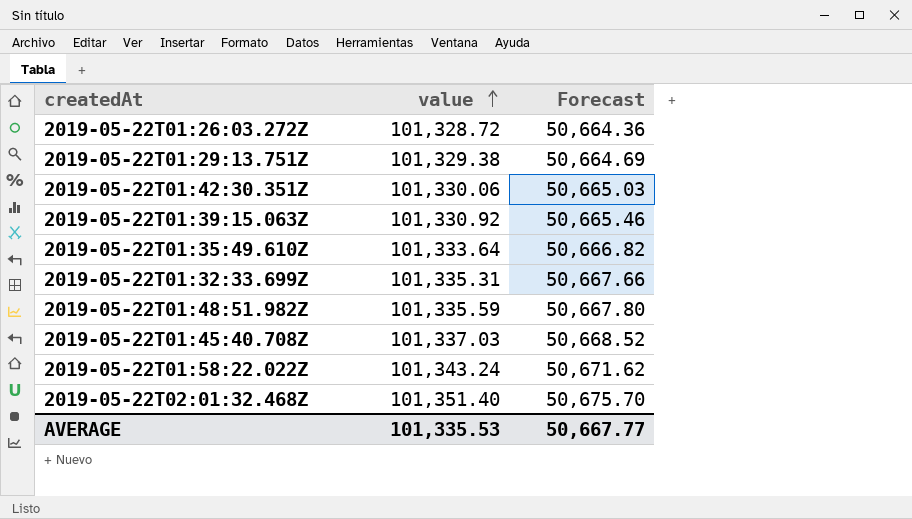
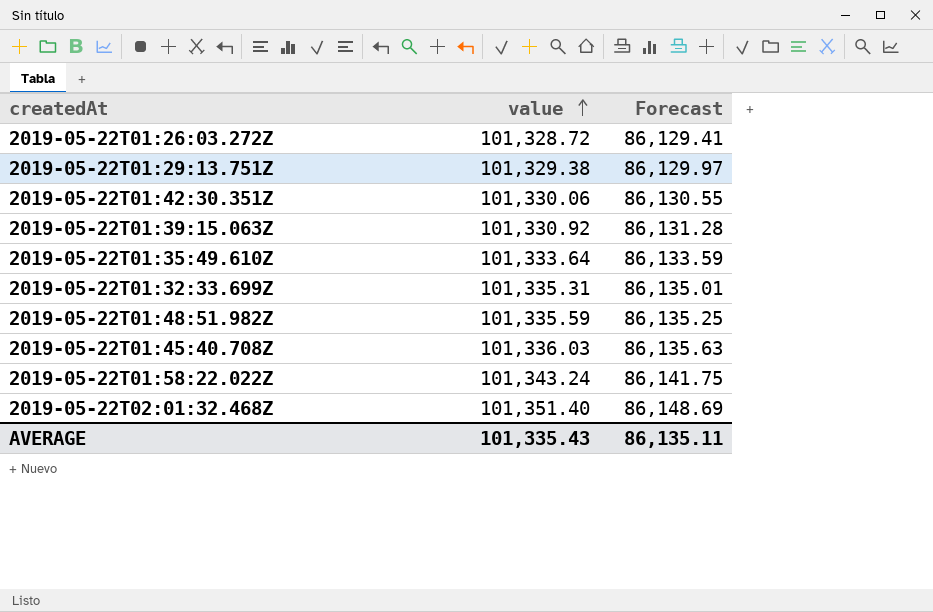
column Forecast | formula: [value] * 0.5 -> [value] * 0.85
2019-05-22T01:45:40.708Z | value: 101,337.03 -> 101,336.03
AVERAGE | value: 101,335.53 -> 101,335.43
AVERAGE | Forecast: 50,667.77 -> 86,135.11

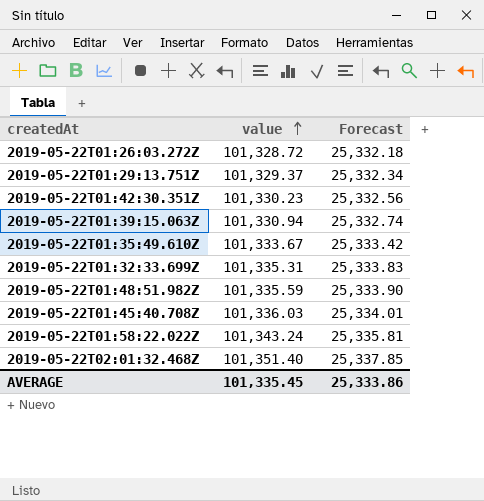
column Forecast | formula: [value] * 0.85 -> [value] * 0.25
2019-05-22T01:29:13.751Z | value: 101,329.38 -> 101,329.37
2019-05-22T01:42:30.351Z | value: 101,330.06 -> 101,330.23
2019-05-22T01:39:15.063Z | value: 101,330.92 -> 101,330.94
2019-05-22T01:35:49.610Z | value: 101,333.64 -> 101,333.67
AVERAGE | value: 101,335.43 -> 101,335.45
AVERAGE | Forecast: 86,135.11 -> 25,333.86

